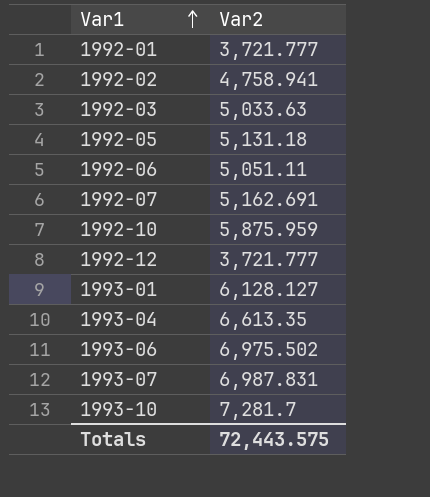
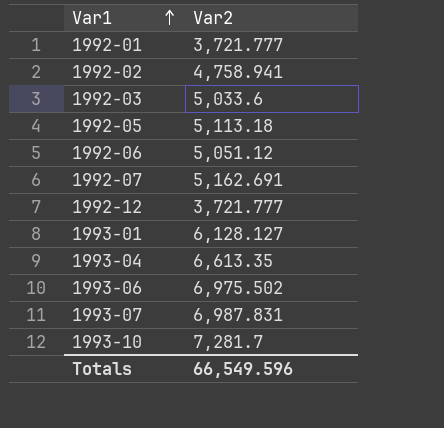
row 1992-10: 5,875.959 -> none
1992-03 | Var2: 5,033.63 -> 5,033.6
1992-05 | Var2: 5,131.18 -> 5,113.18
1992-06 | Var2: 5,051.11 -> 5,051.12
Totals | Var2: 72,443.575 -> 66,549.596

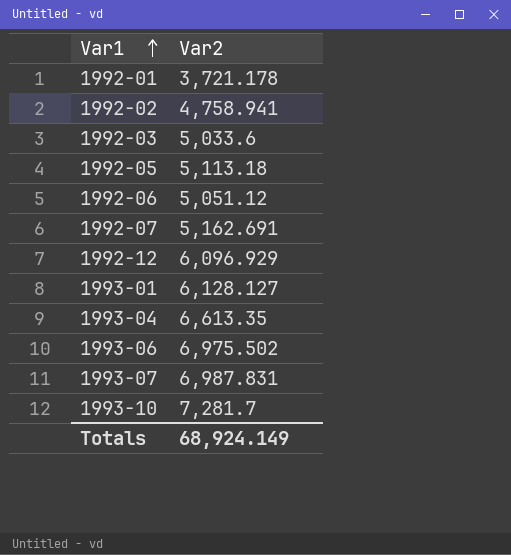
1992-01 | Var2: 3,721.777 -> 3,721.178
1992-12 | Var2: 3,721.777 -> 6,096.929
Totals | Var2: 66,549.596 -> 68,924.149

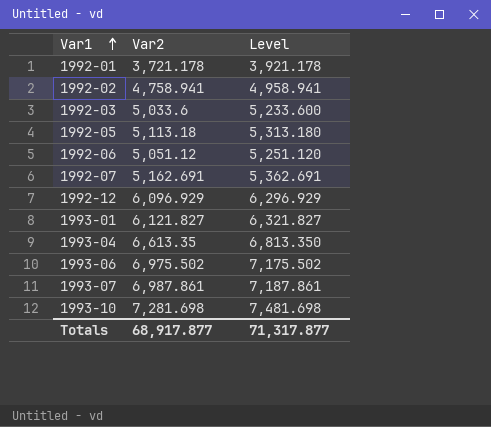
column Level | formula: none -> [Var2] + 200
1993-01 | Var2: 6,128.127 -> 6,121.827
1993-07 | Var2: 6,987.831 -> 6,987.861
1993-10 | Var2: 7,281.7 -> 7,281.698
Totals | Var2: 68,924.149 -> 68,917.877

